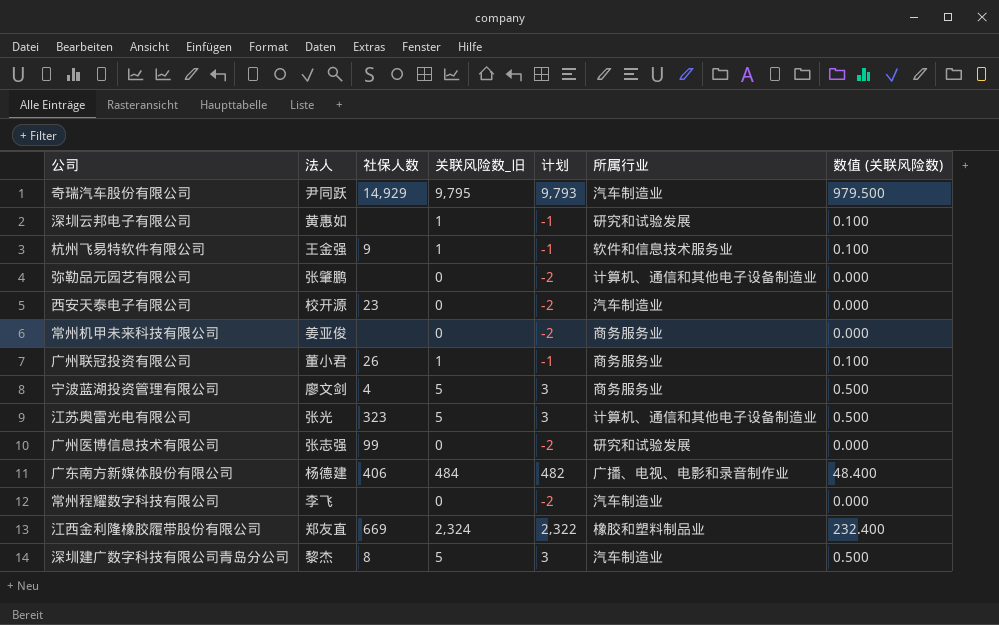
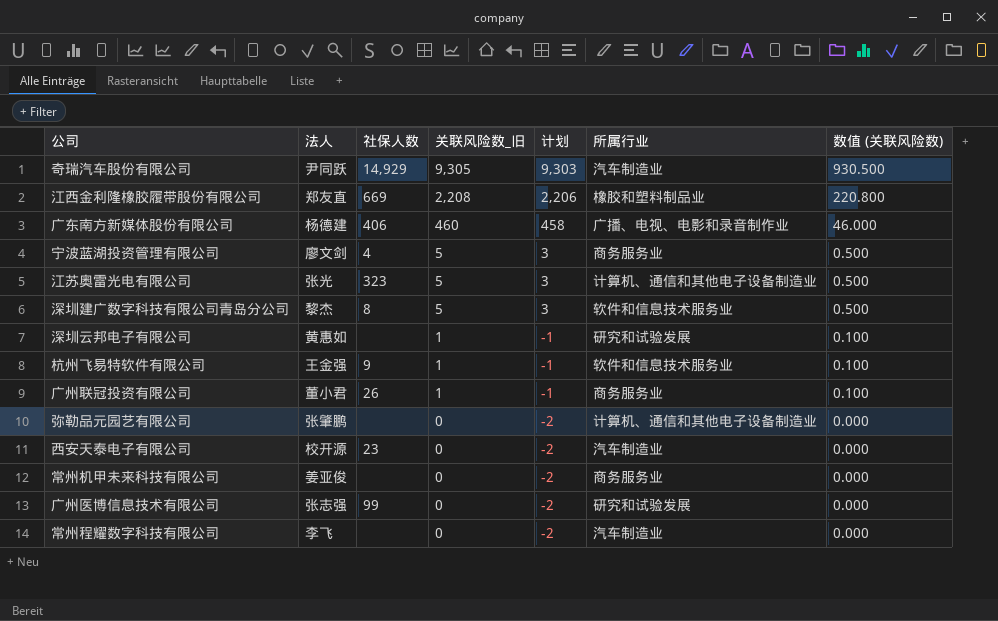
row order: none -> 关联风险数_旧 descending
奇瑞汽车股份有限公司 | 关联风险数_旧: 9,795 -> 9,305
奇瑞汽车股份有限公司 | 计划: 9,793 -> 9,303
奇瑞汽车股份有限公司 | 数值 (关联风险数): 979.500 -> 930.500
江西金利隆橡胶履带股份有限公司 | 关联风险数_旧: 2,324 -> 2,208
江西金利隆橡胶履带股份有限公司 | 计划: 2,322 -> 2,206
江西金利隆橡胶履带股份有限公司 | 数值 (关联风险数): 232.400 -> 220.800
广东南方新媒体股份有限公司 | 关联风险数_旧: 484 -> 460
广东南方新媒体股份有限公司 | 计划: 482 -> 458
广东南方新媒体股份有限公司 | 数值 (关联风险数): 48.400 -> 46.000
深圳建广数字科技有限公司青岛分公司 | 所属行业: 汽车制造业 -> 软件和信息技术服务业

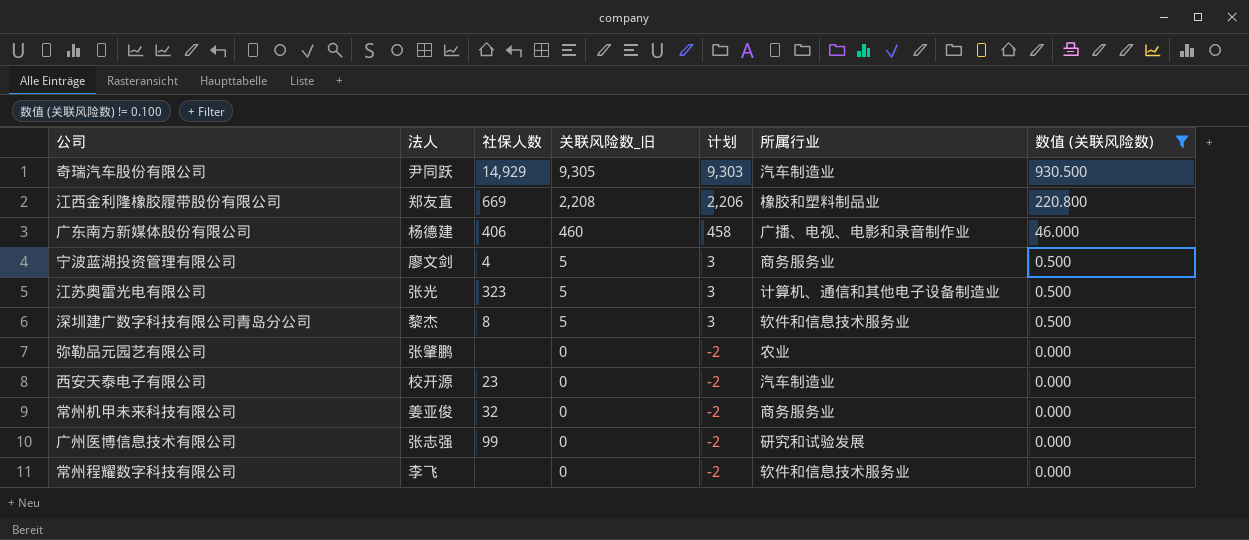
filter: none -> 数值 (关联风险数) != 0.100
弥勒品元园艺有限公司 | 所属行业: 计算机、通信和其他电子设备制造业 -> 农业
常州机甲未来科技有限公司 | 社保人数: none -> 32
常州程耀数字科技有限公司 | 所属行业: 汽车制造业 -> 软件和信息技术服务业

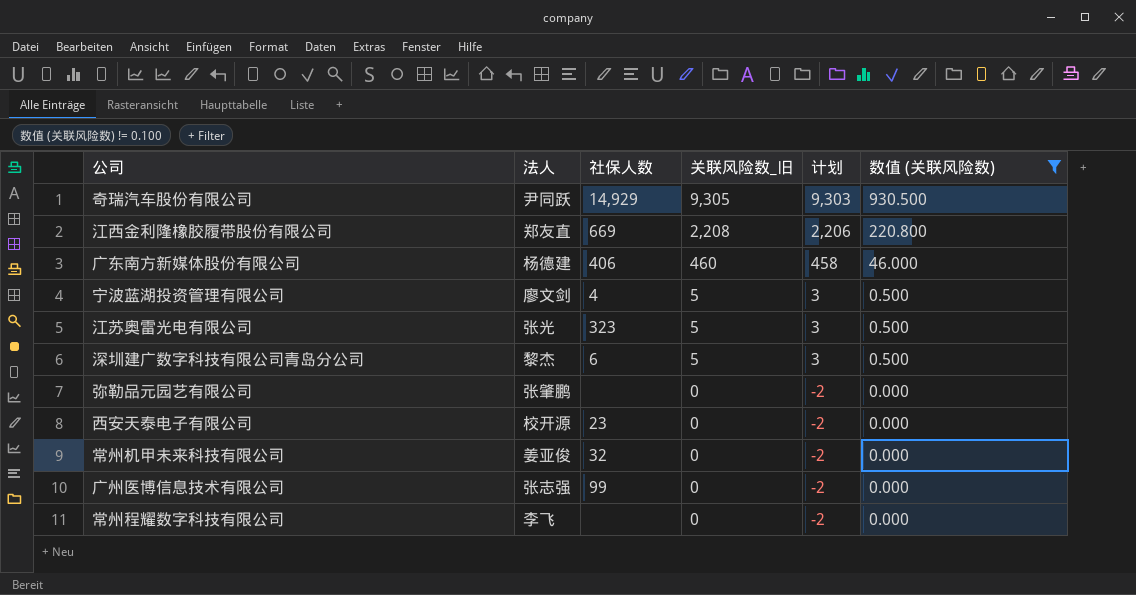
column 所属行业 | position: 6 -> none
深圳建广数字科技有限公司青岛分公司 | 社保人数: 8 -> 6

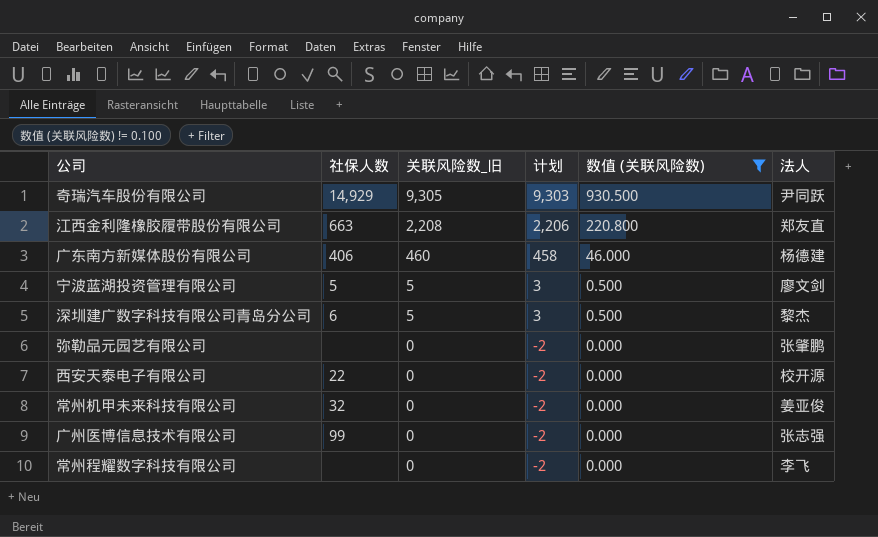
column 法人 | position: 2 -> 6
row 江苏奥雷光电有限公司: 张光 | 323 | 5 | 3 | 0.500 -> none
江西金利隆橡胶履带股份有限公司 | 社保人数: 669 -> 663
宁波蓝湖投资管理有限公司 | 社保人数: 4 -> 5
西安天泰电子有限公司 | 社保人数: 23 -> 22

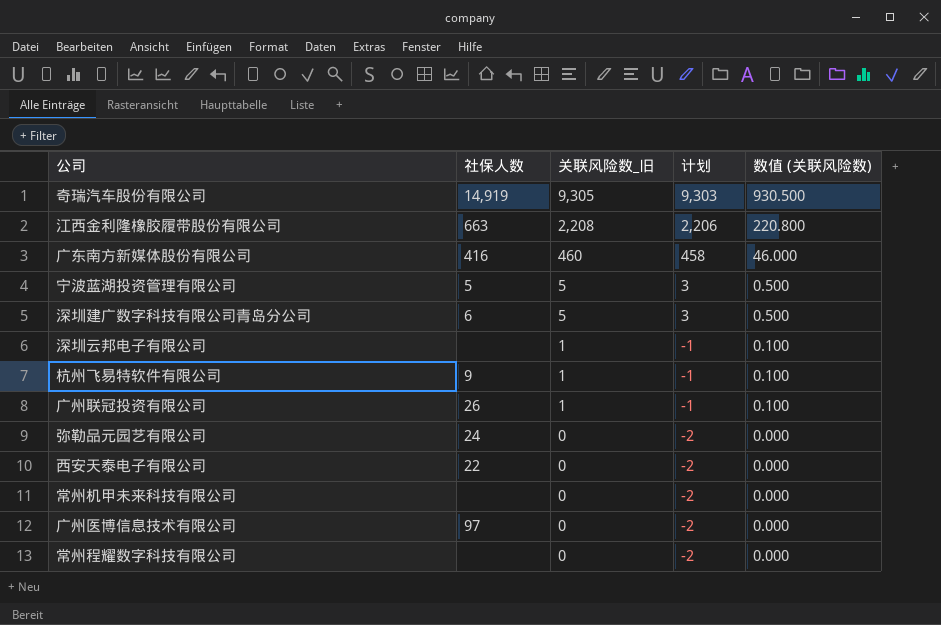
filter: 数值 (关联风险数) != 0.100 -> none
column 法人 | position: 6 -> none
奇瑞汽车股份有限公司 | 社保人数: 14,929 -> 14,919
广东南方新媒体股份有限公司 | 社保人数: 406 -> 416
弥勒品元园艺有限公司 | 社保人数: none -> 24
常州机甲未来科技有限公司 | 社保人数: 32 -> none
广州医博信息技术有限公司 | 社保人数: 99 -> 97

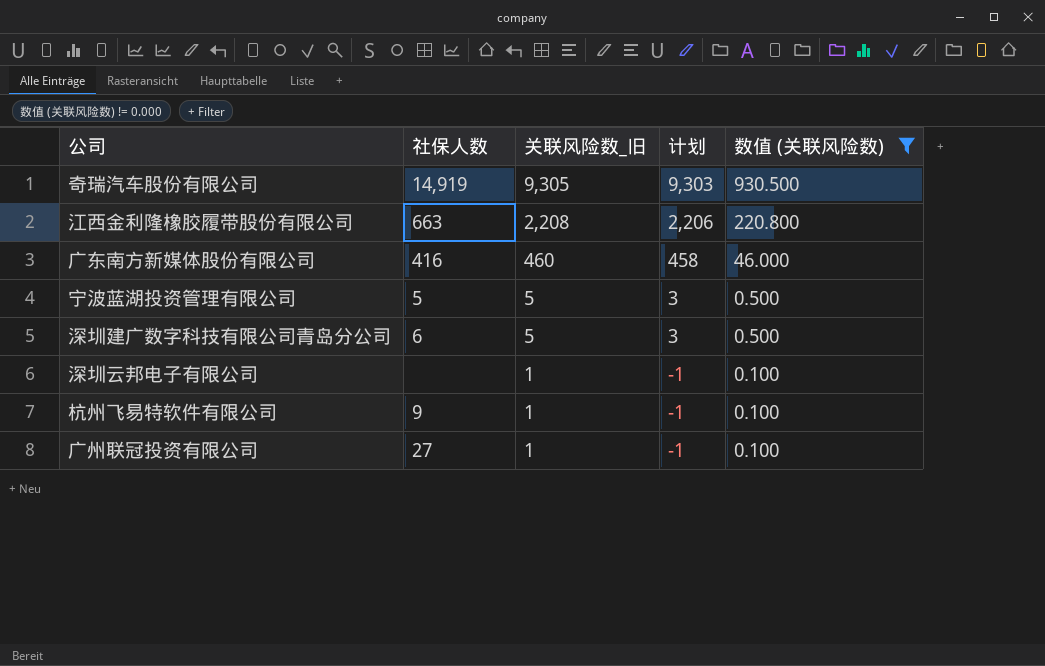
filter: none -> 数值 (关联风险数) != 0.000
广州联冠投资有限公司 | 社保人数: 26 -> 27

